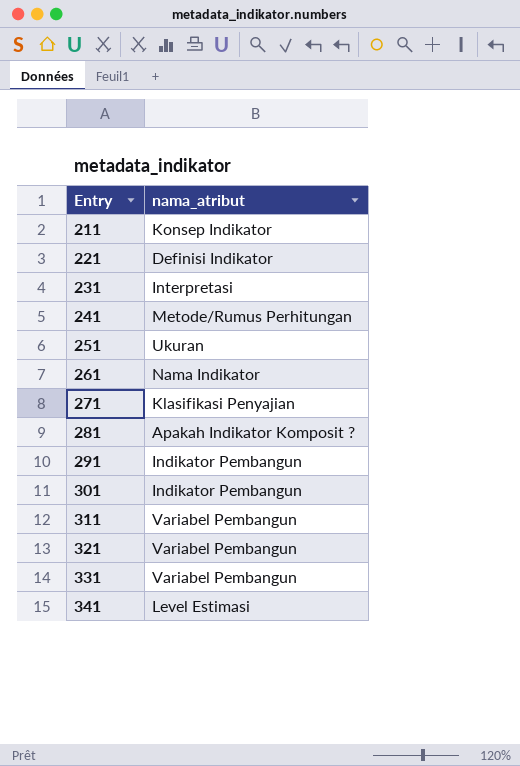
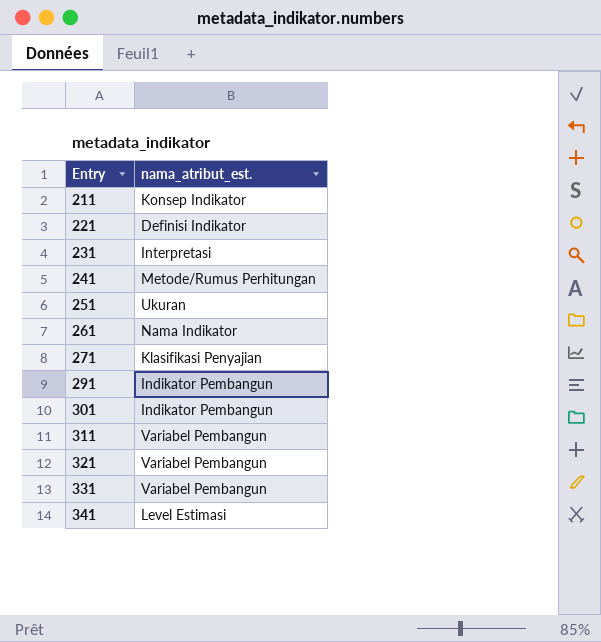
column name: nama_atribut -> nama_atribut_est.
row 281: Apakah Indikator Komposit ? -> none

